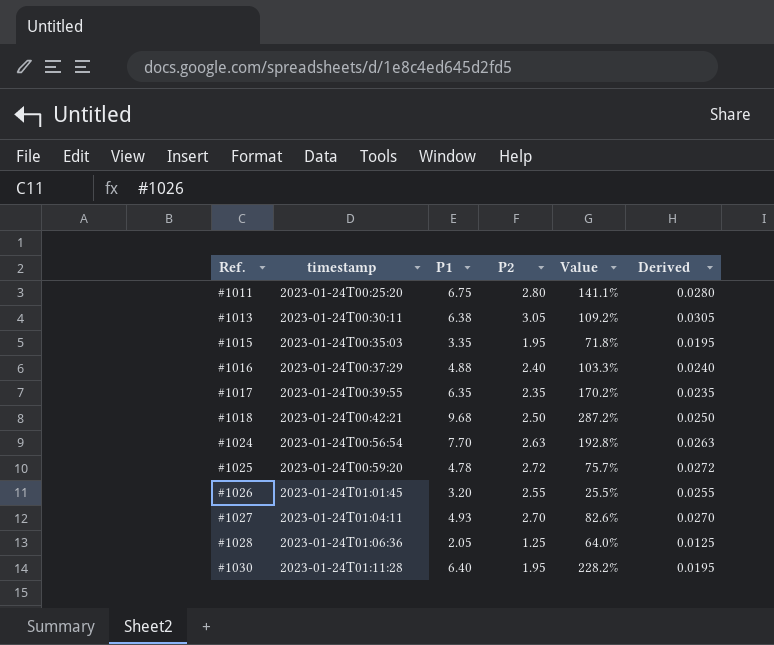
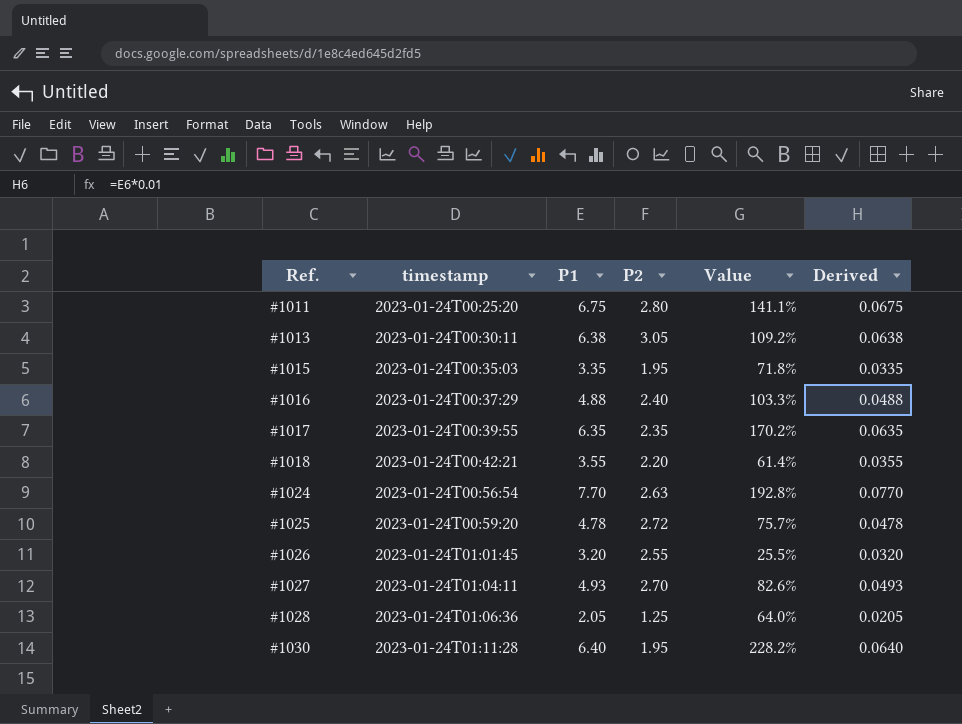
column Derived | formula: [P2] * 0.01 -> [P1] * 0.01
#1018 | P1: 9.68 -> 3.55
#1018 | P2: 2.50 -> 2.20
#1018 | Value: 287.2% -> 61.4%

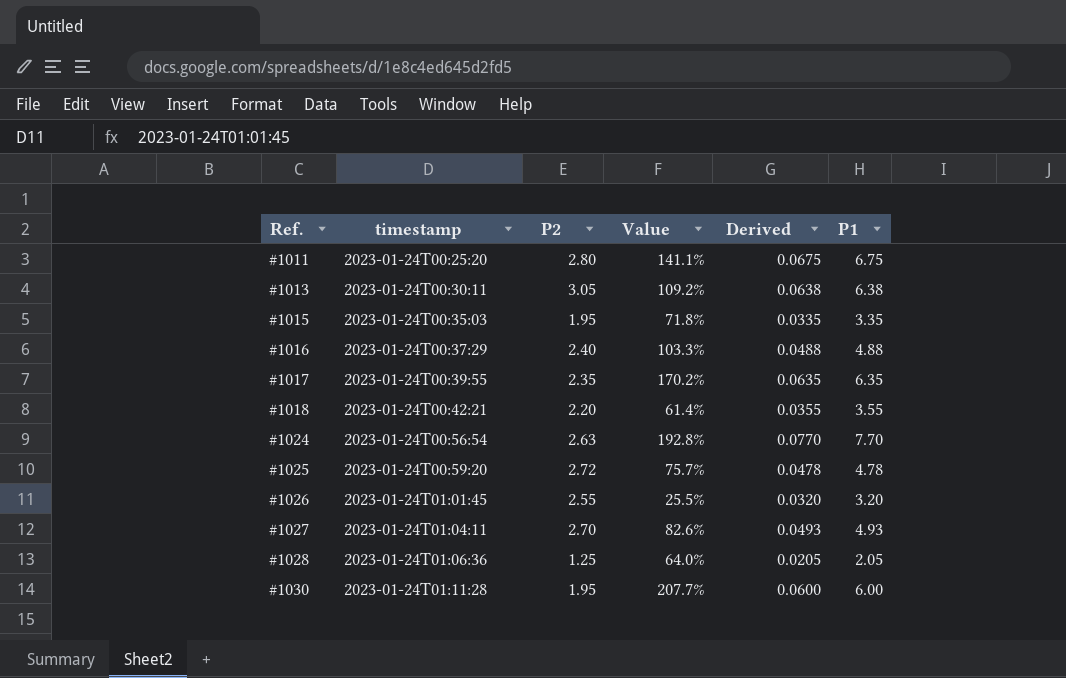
column P1 | position: 3 -> 6
#1030 | Value: 228.2% -> 207.7%
#1030 | Derived: 0.0640 -> 0.0600
#1030 | P1: 6.40 -> 6.00

